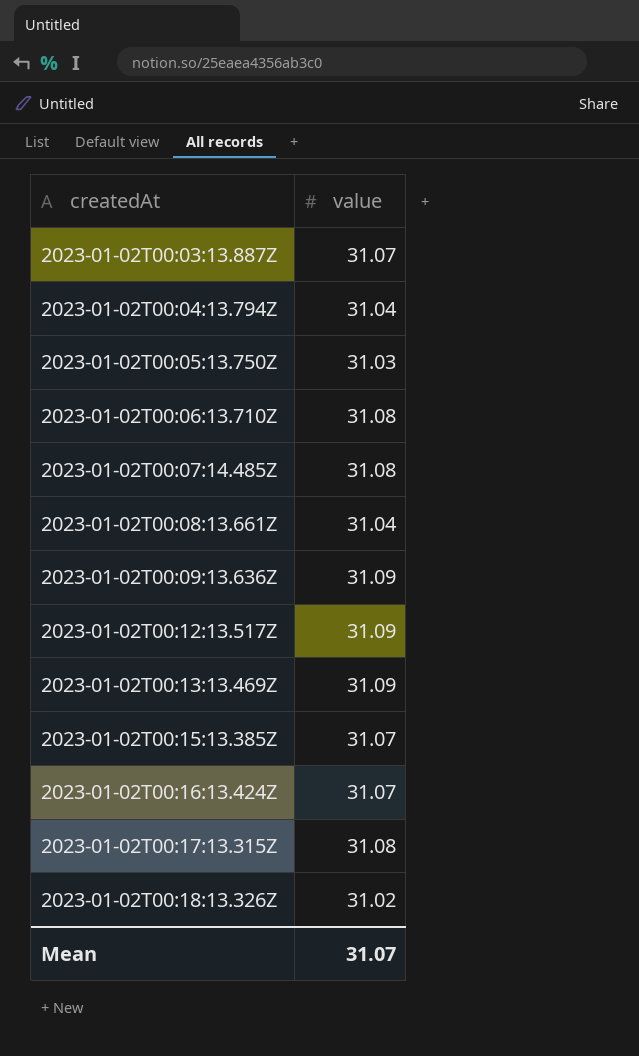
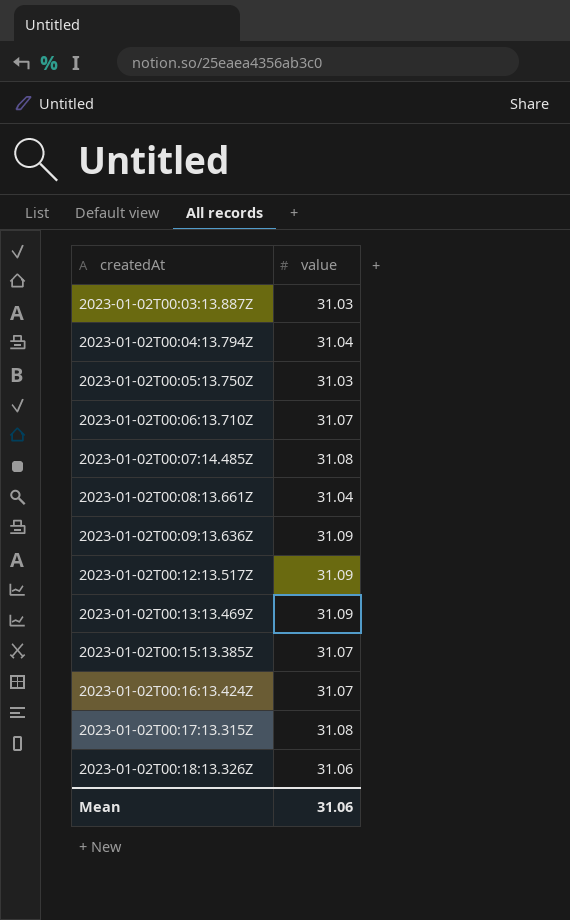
2023-01-02T00:03:13.887Z | value: 31.07 -> 31.03
2023-01-02T00:06:13.710Z | value: 31.08 -> 31.07
2023-01-02T00:18:13.326Z | value: 31.02 -> 31.06
Mean | value: 31.07 -> 31.06

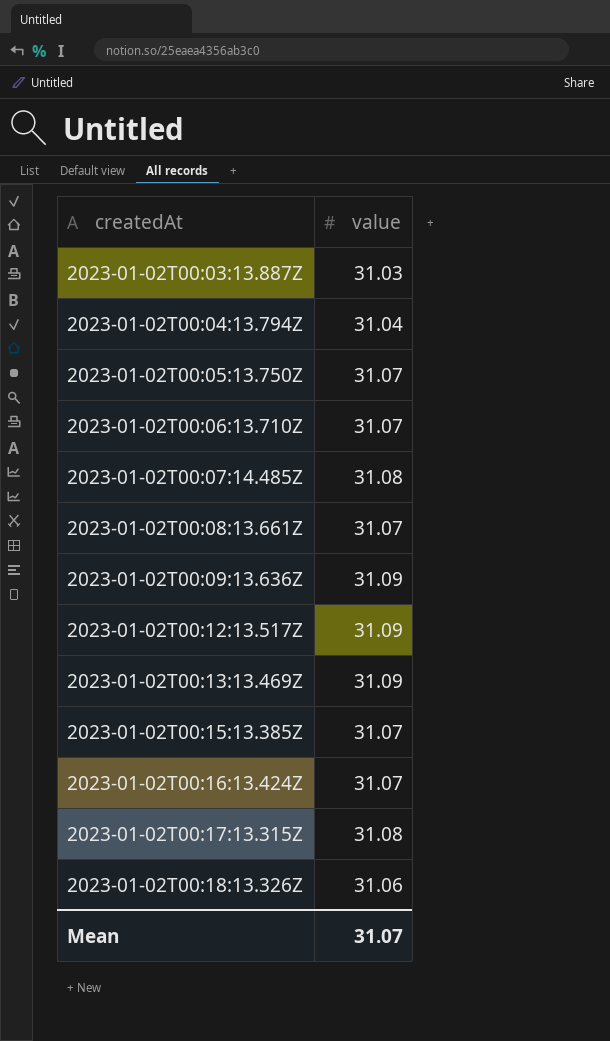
2023-01-02T00:05:13.750Z | value: 31.03 -> 31.07
2023-01-02T00:08:13.661Z | value: 31.04 -> 31.07
Mean | value: 31.06 -> 31.07

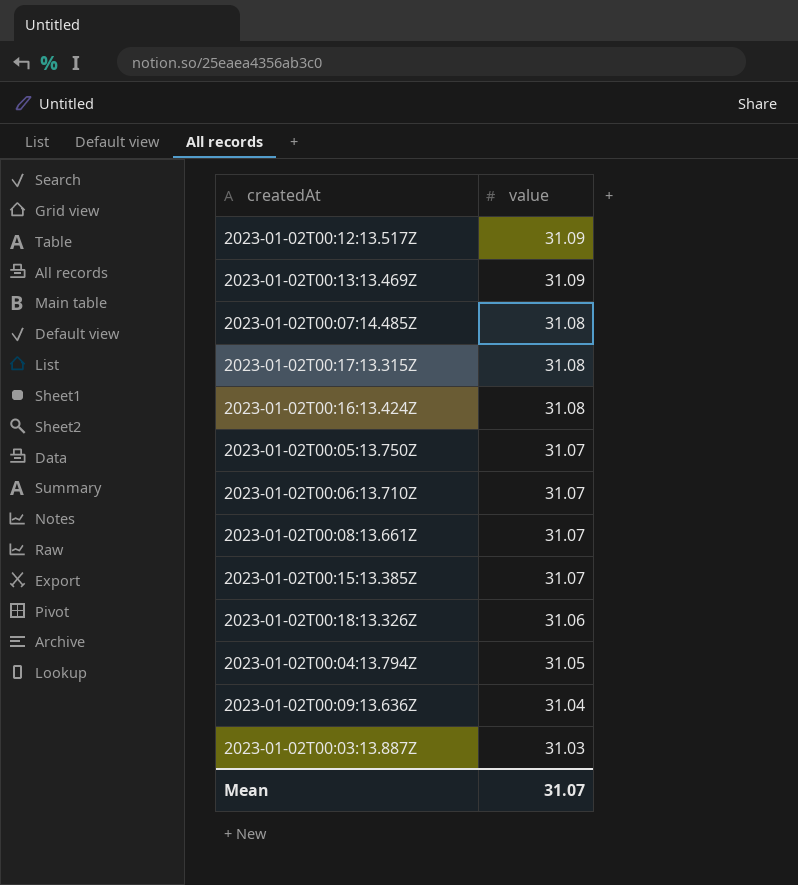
row order: createdAt ascending -> value descending
2023-01-02T00:16:13.424Z | value: 31.07 -> 31.08
2023-01-02T00:04:13.794Z | value: 31.04 -> 31.05
2023-01-02T00:09:13.636Z | value: 31.09 -> 31.04

